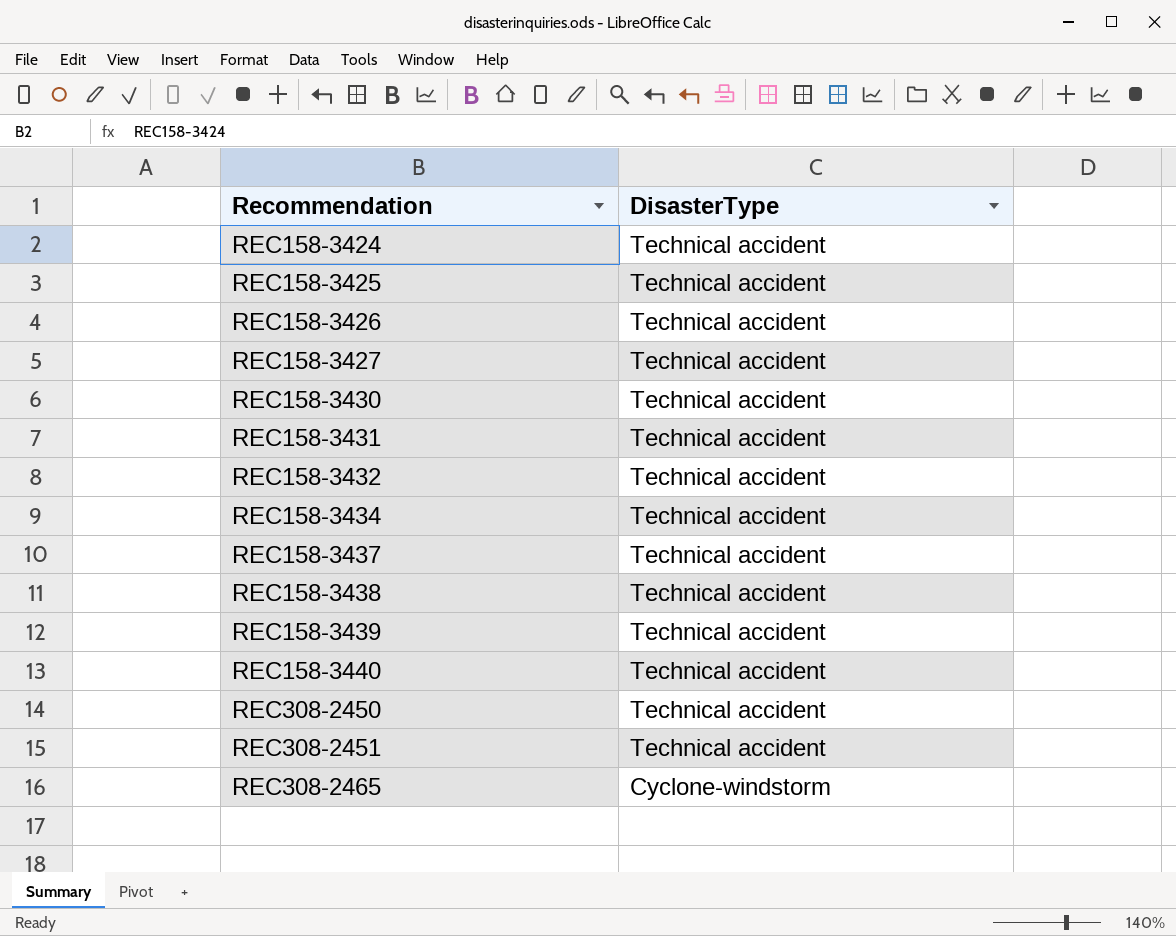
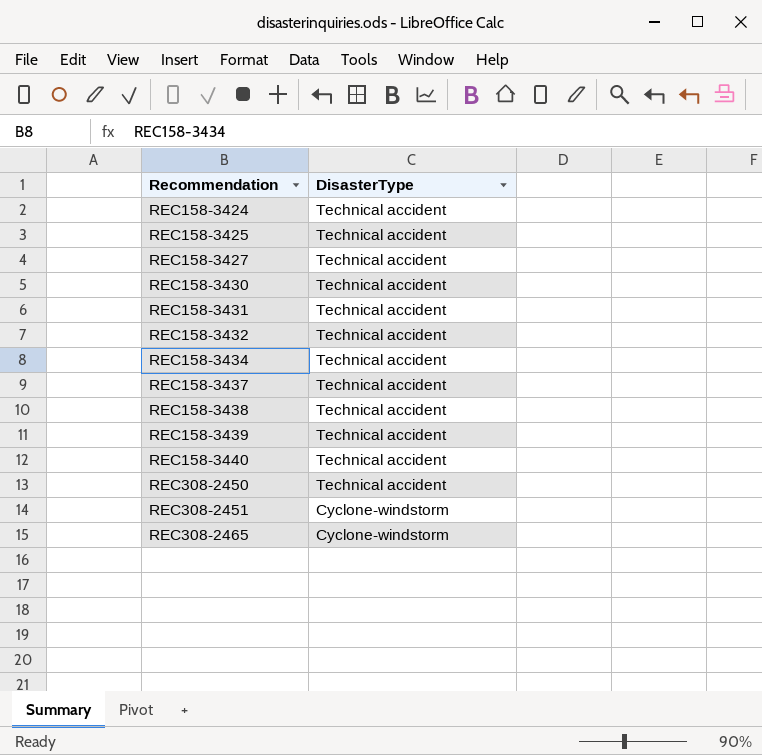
row REC158-3426: Technical accident -> none
REC308-2451 | DisasterType: Technical accident -> Cyclone-windstorm

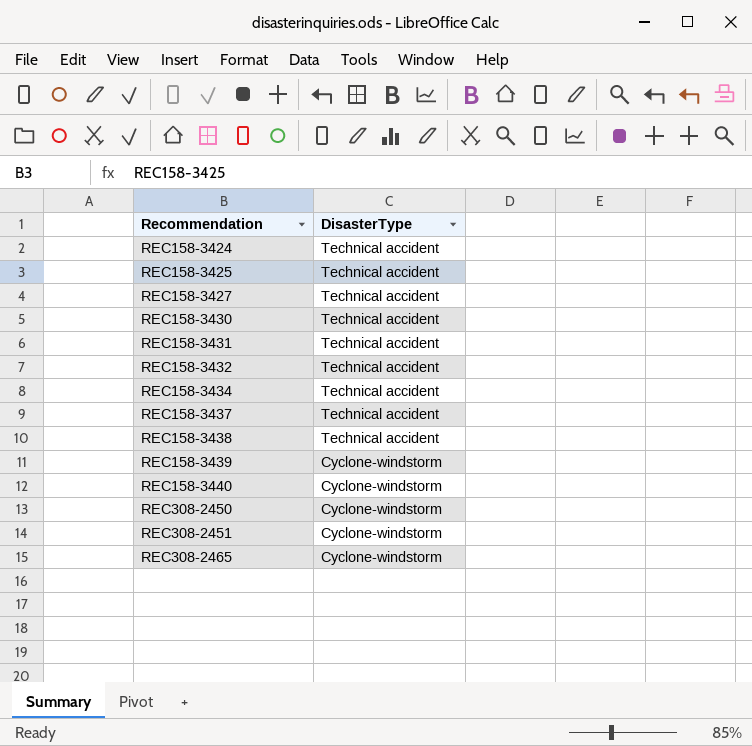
REC158-3439 | DisasterType: Technical accident -> Cyclone-windstorm
REC158-3440 | DisasterType: Technical accident -> Cyclone-windstorm
REC308-2450 | DisasterType: Technical accident -> Cyclone-windstorm

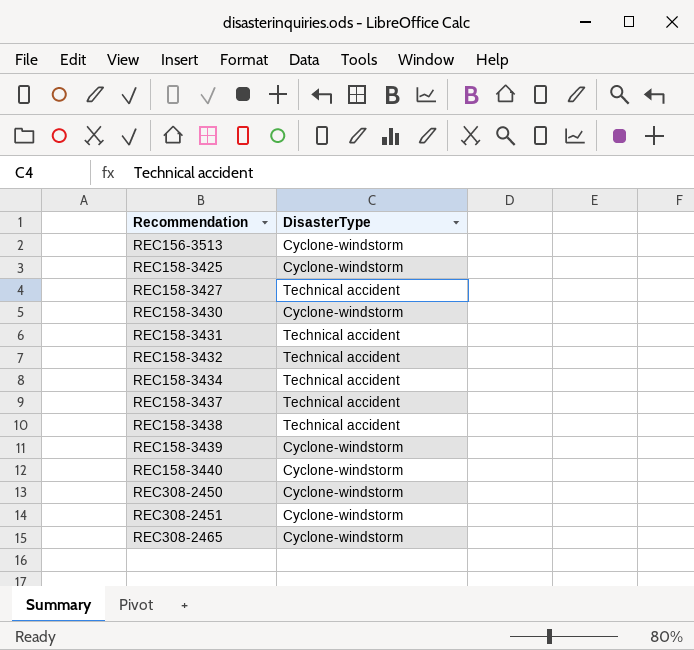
row REC158-3424: Technical accident -> none
row REC156-3513: none -> Cyclone-windstorm
REC158-3425 | DisasterType: Technical accident -> Cyclone-windstorm
REC158-3430 | DisasterType: Technical accident -> Cyclone-windstorm

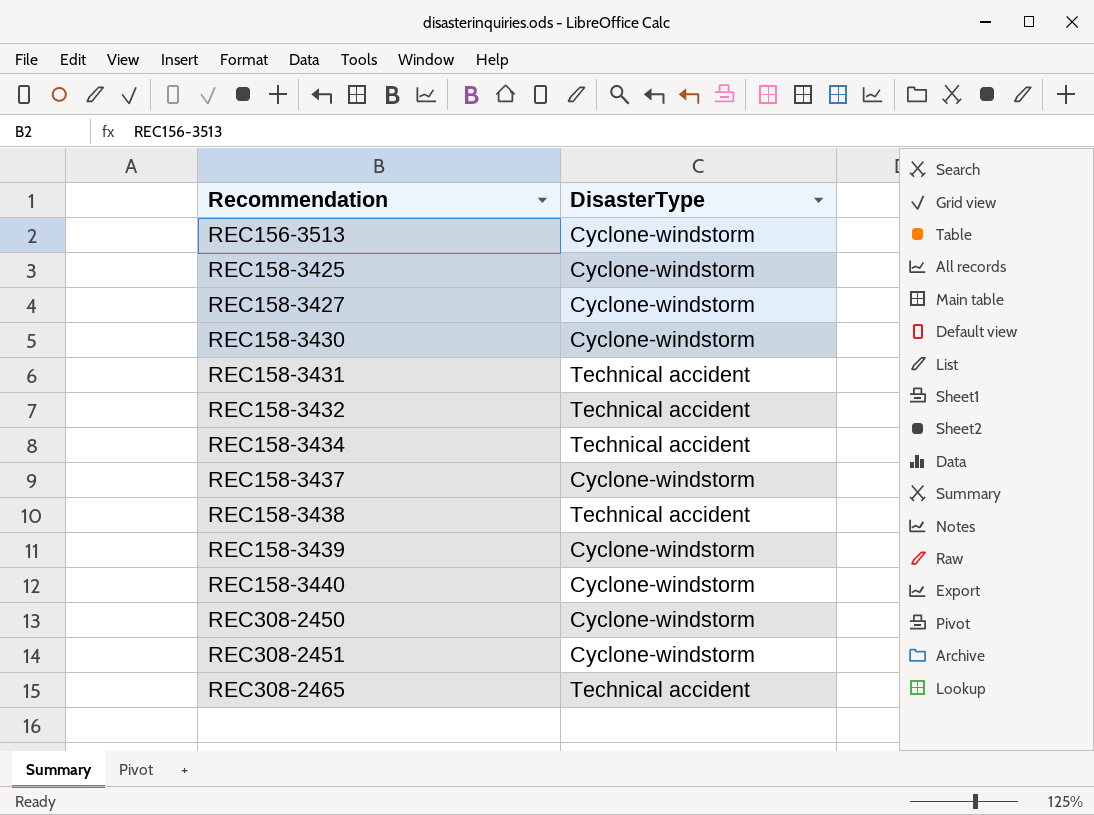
REC158-3427 | DisasterType: Technical accident -> Cyclone-windstorm
REC158-3437 | DisasterType: Technical accident -> Cyclone-windstorm
REC308-2465 | DisasterType: Cyclone-windstorm -> Technical accident

